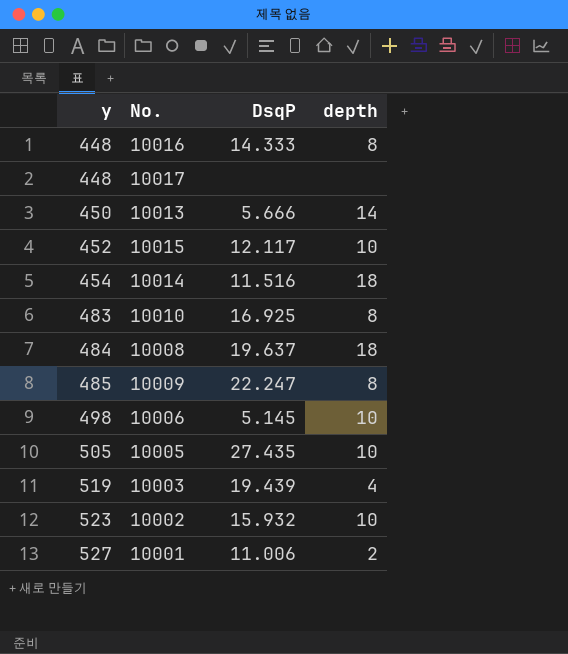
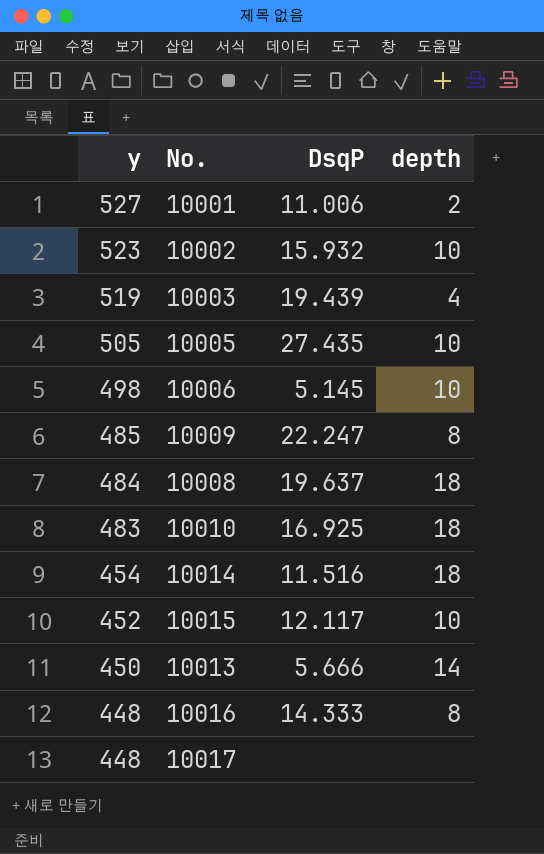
row order: y ascending -> y descending
10010 | depth: 8 -> 18

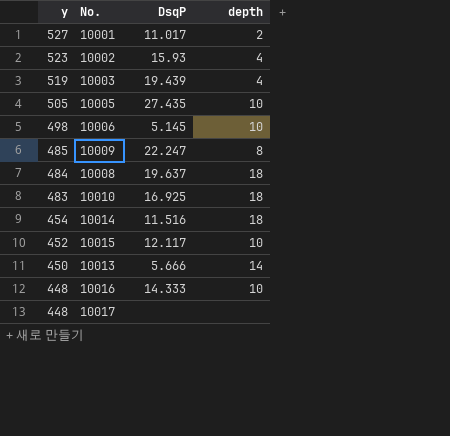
10001 | DsqP: 11.006 -> 11.017
10002 | DsqP: 15.932 -> 15.93
10002 | depth: 10 -> 4
10016 | depth: 8 -> 10

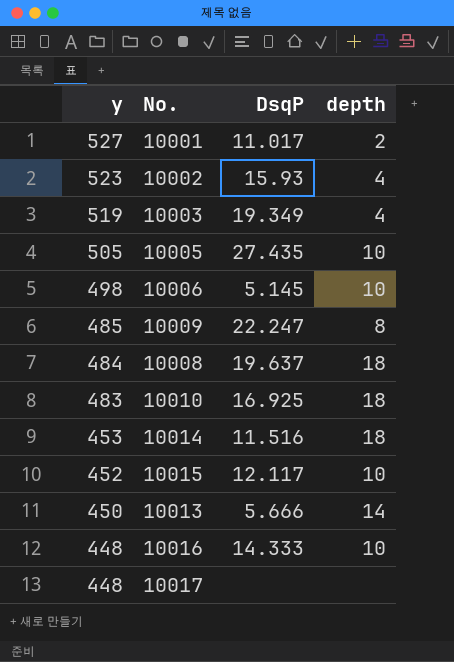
10003 | DsqP: 19.439 -> 19.349
10014 | y: 454 -> 453

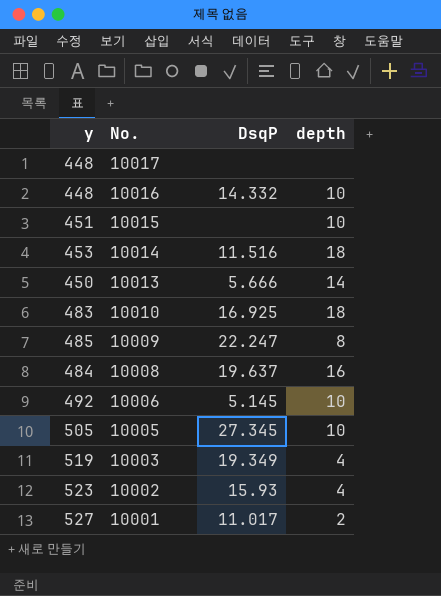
row order: y descending -> No. descending
10016 | DsqP: 14.333 -> 14.332
10015 | y: 452 -> 451
10015 | DsqP: 12.117 -> none
10008 | depth: 18 -> 16
10006 | y: 498 -> 492
10005 | DsqP: 27.435 -> 27.345

